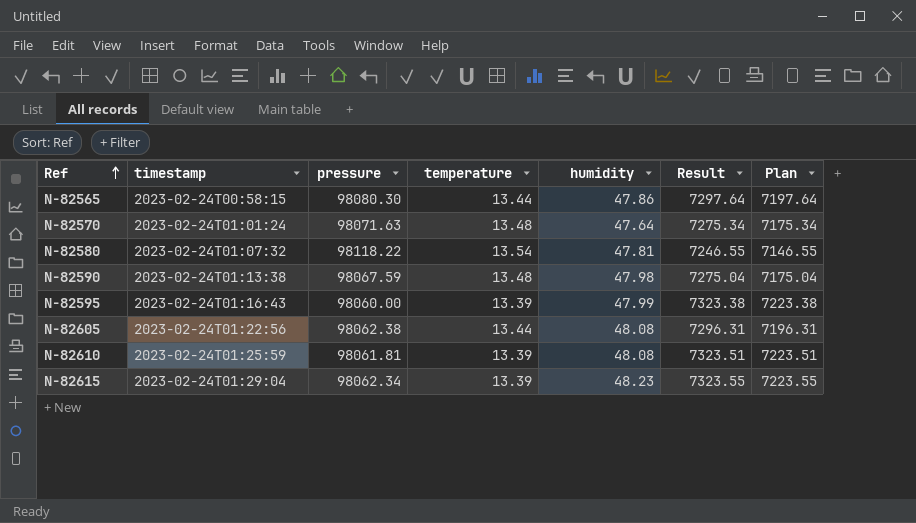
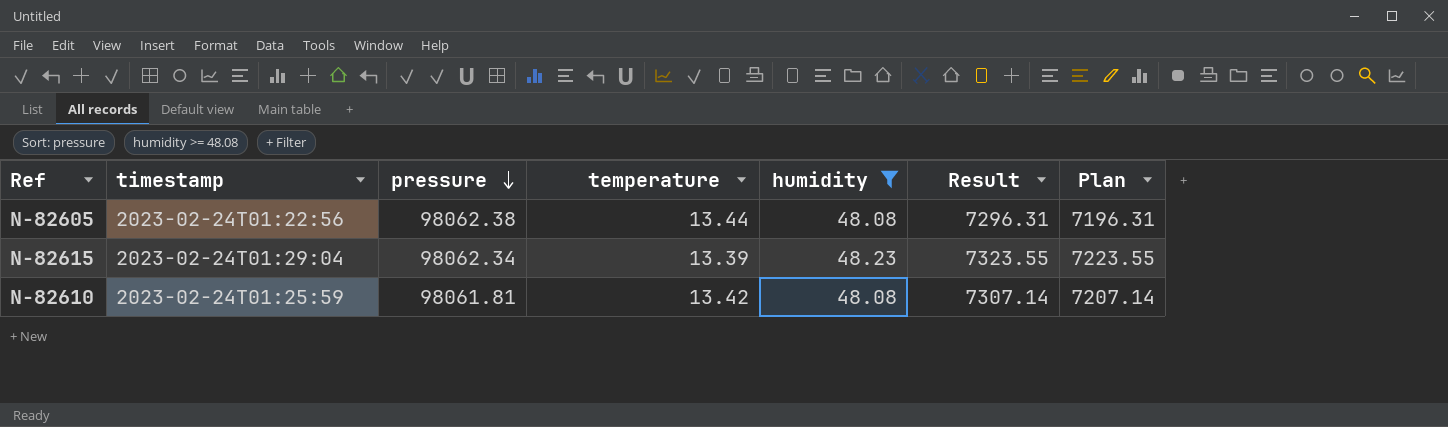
filter: none -> humidity >= 48.08
row order: Ref ascending -> pressure descending
N-82610 | temperature: 13.39 -> 13.42
N-82610 | Result: 7323.51 -> 7307.14
N-82610 | Plan: 7223.51 -> 7207.14

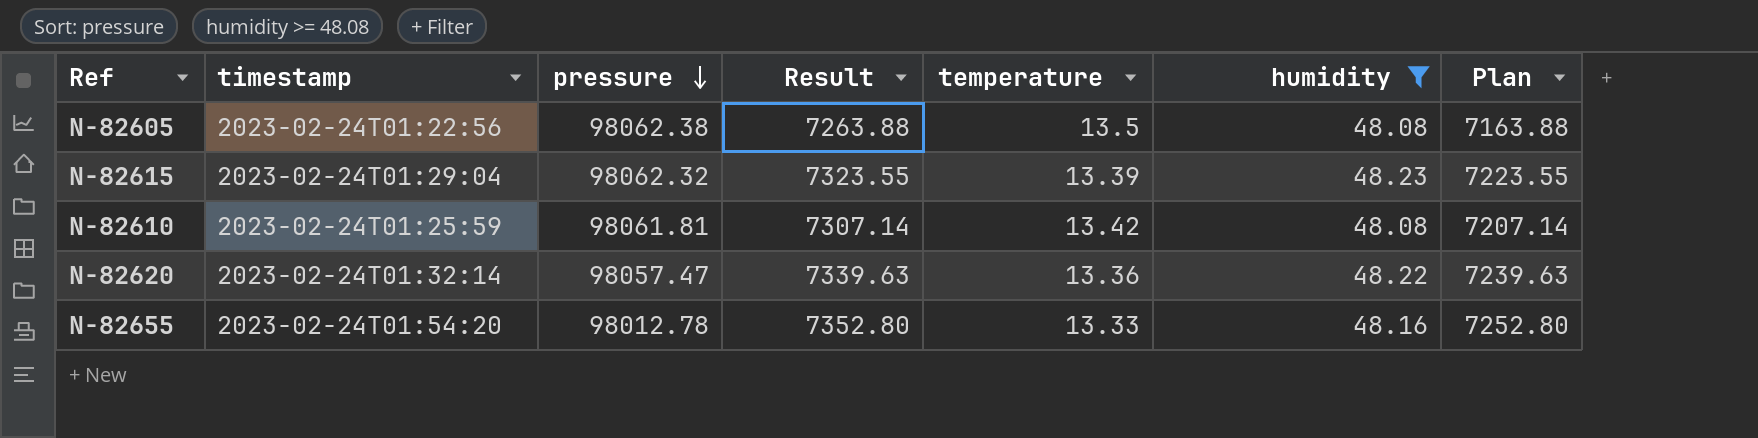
column Result | position: 6 -> 4
N-82605 | Result: 7296.31 -> 7263.88
N-82605 | temperature: 13.44 -> 13.5
N-82605 | Plan: 7196.31 -> 7163.88
N-82615 | pressure: 98062.34 -> 98062.32
row N-82620: none -> 2023-02-24T01:32:14 | 98057.47 | 7339.63 | 13.36 | 48.22 | 7239.63
row N-82655: none -> 2023-02-24T01:54:20 | 98012.78 | 7352.80 | 13.33 | 48.16 | 7252.80

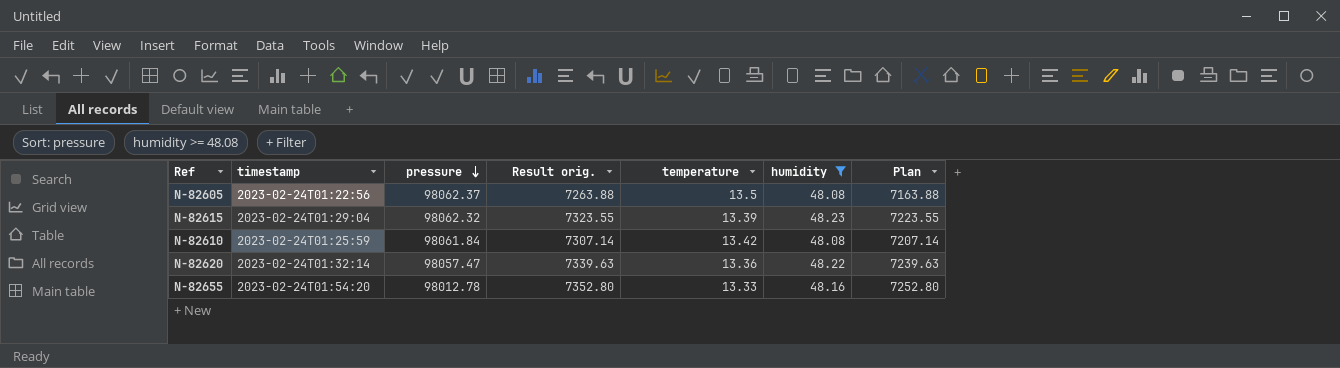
column name: Result -> Result orig.
N-82605 | pressure: 98062.38 -> 98062.37
N-82610 | pressure: 98061.81 -> 98061.84

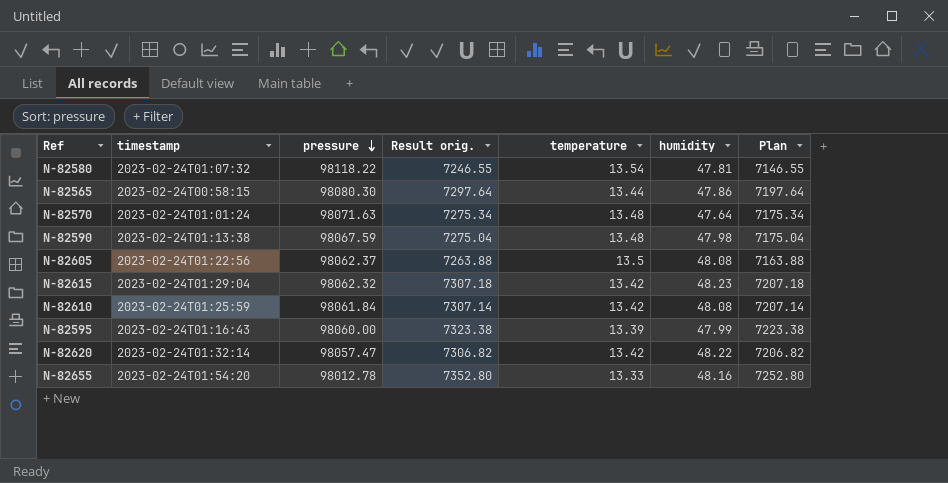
filter: humidity >= 48.08 -> none
N-82615 | Result orig.: 7323.55 -> 7307.18
N-82615 | temperature: 13.39 -> 13.42
N-82615 | Plan: 7223.55 -> 7207.18
N-82620 | Result orig.: 7339.63 -> 7306.82
N-82620 | temperature: 13.36 -> 13.42
N-82620 | Plan: 7239.63 -> 7206.82

